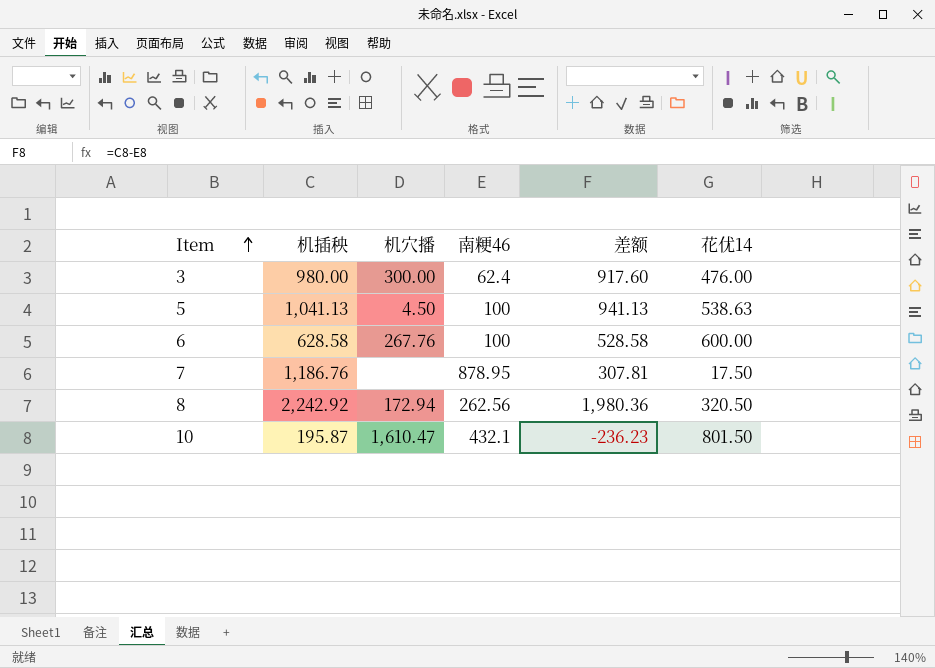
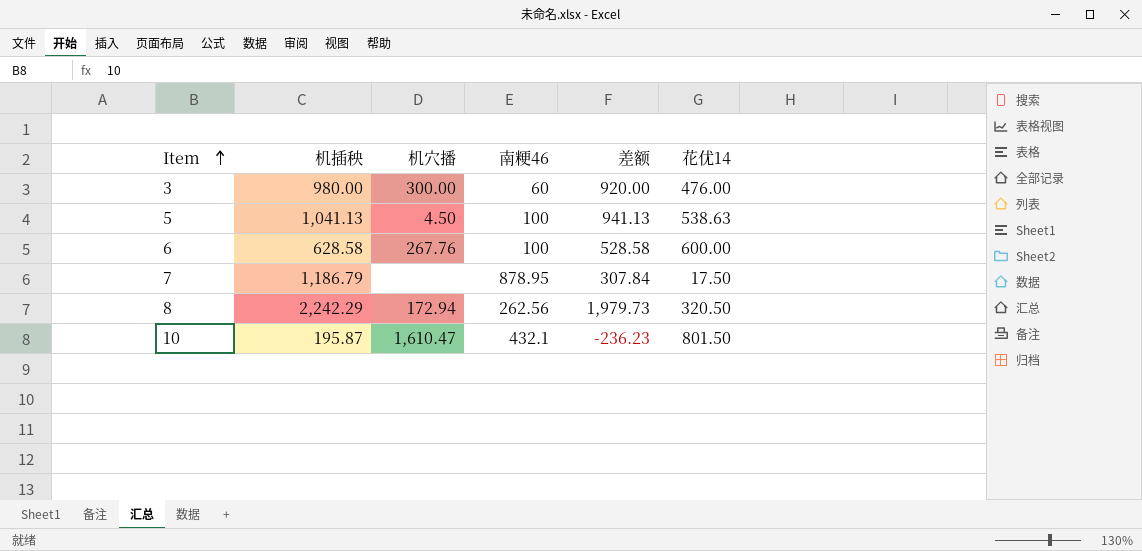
3 | 南粳46: 62.4 -> 60
3 | 差额: 917.60 -> 920.00
7 | 机插秧: 1,186.76 -> 1,186.79
7 | 差额: 307.81 -> 307.84
8 | 机插秧: 2,242.92 -> 2,242.29
8 | 差额: 1,980.36 -> 1,979.73

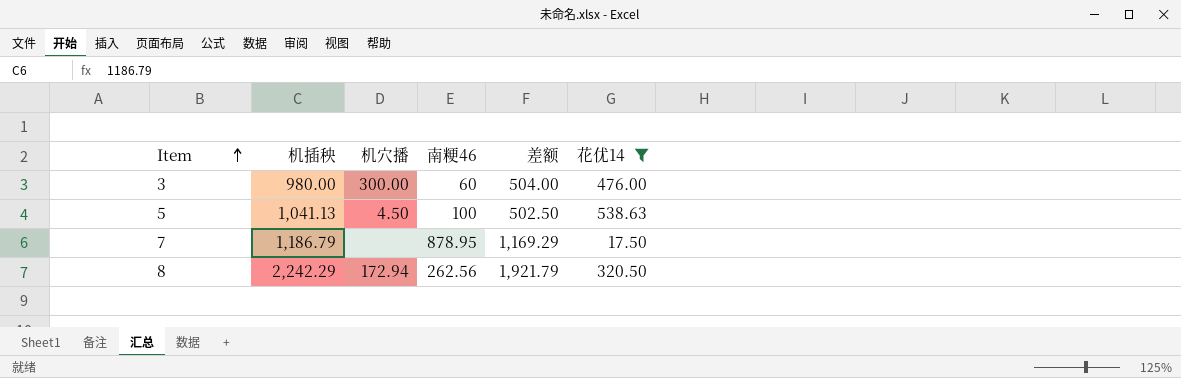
filter: none -> 花优14 <= 538.63
column 差额 | formula: [机插秧] - [南粳46] -> [机插秧] - [花优14]

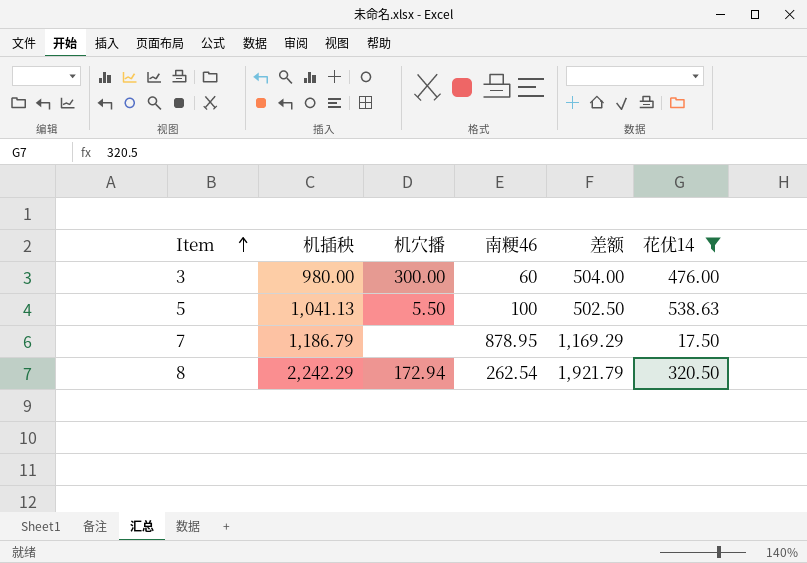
5 | 机穴播: 4.50 -> 5.50
8 | 南粳46: 262.56 -> 262.54

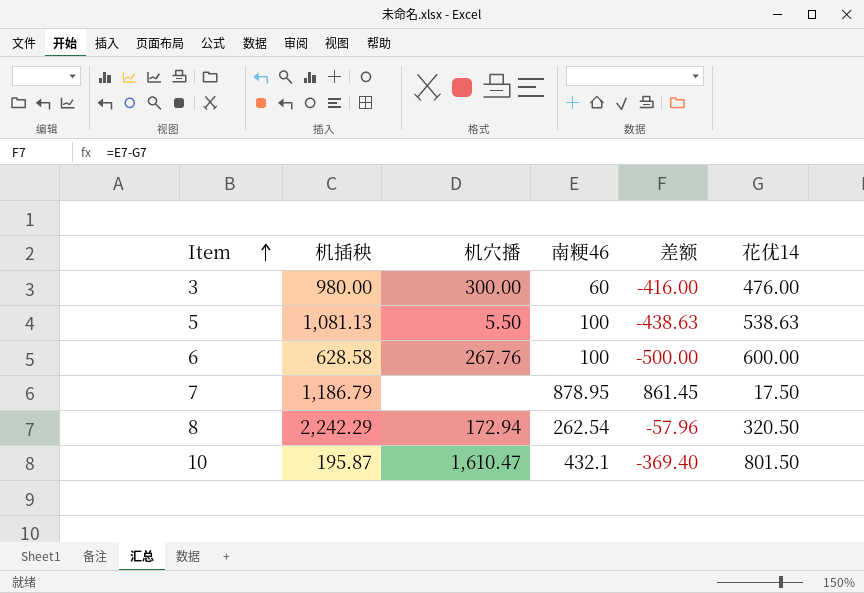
filter: 花优14 <= 538.63 -> none
column 差额 | formula: [机插秧] - [花优14] -> [南粳46] - [花优14]
5 | 机插秧: 1,041.13 -> 1,081.13

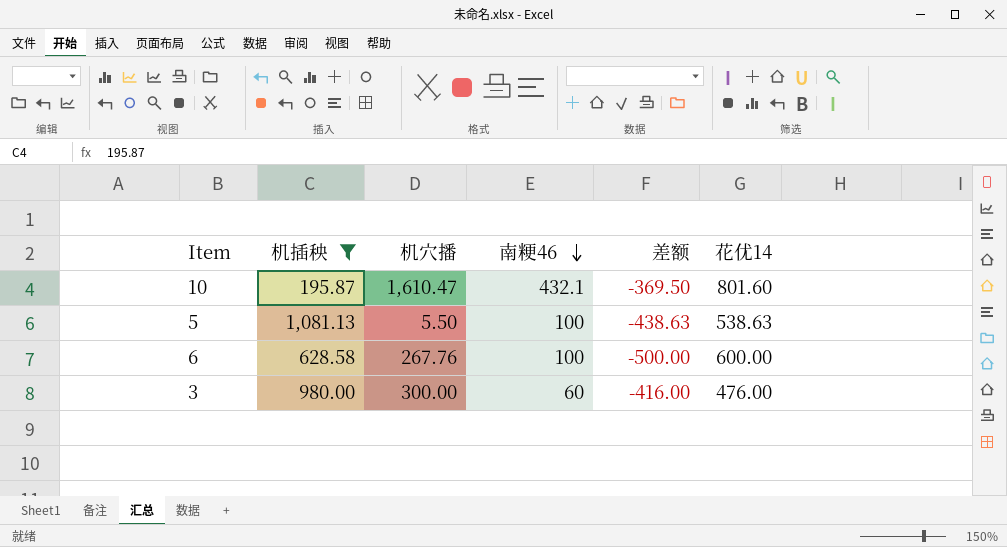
filter: none -> 机插秧 <= 1,081.13
row order: Item ascending -> 南粳46 descending
10 | 差额: -369.40 -> -369.50
10 | 花优14: 801.50 -> 801.60

